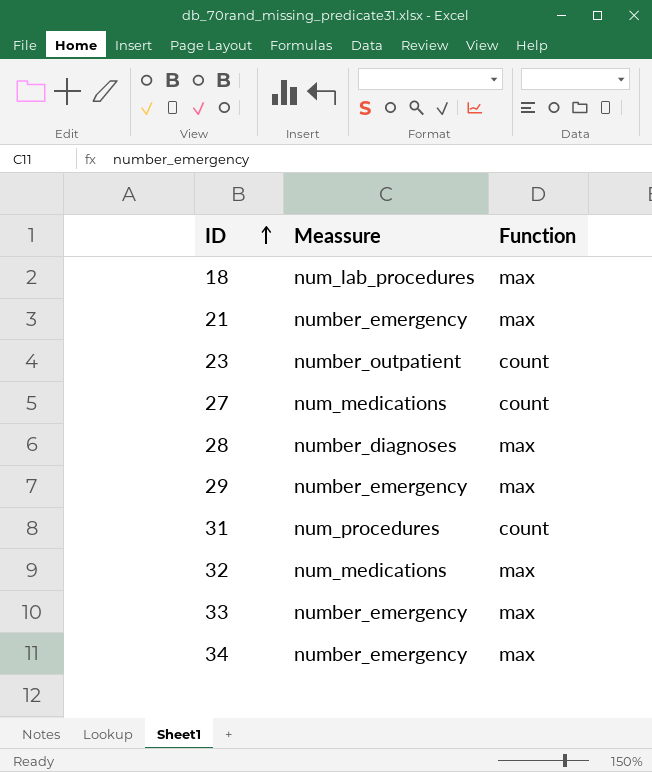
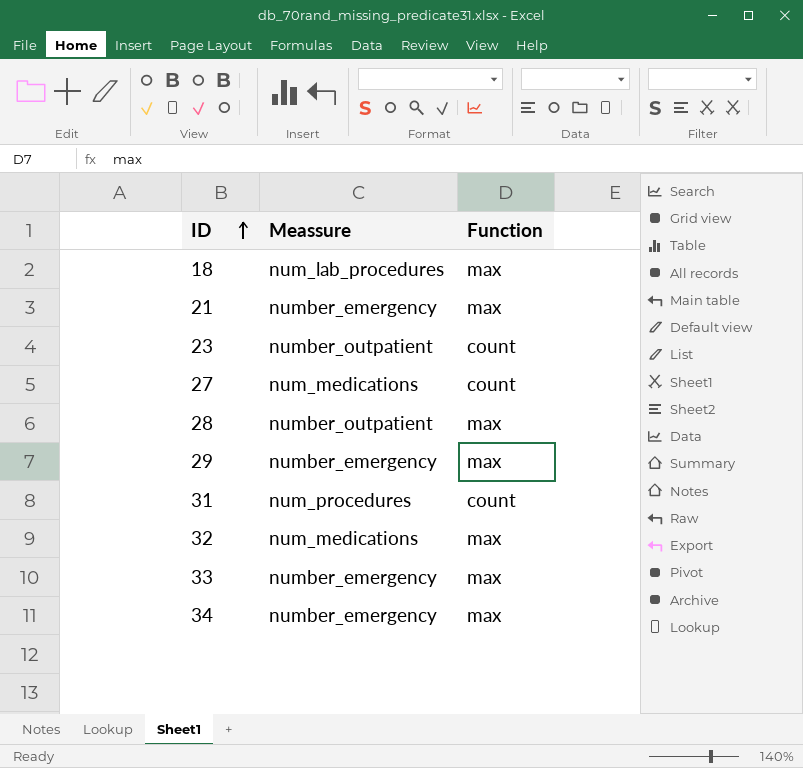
28 | Meassure: number_diagnoses -> number_outpatient

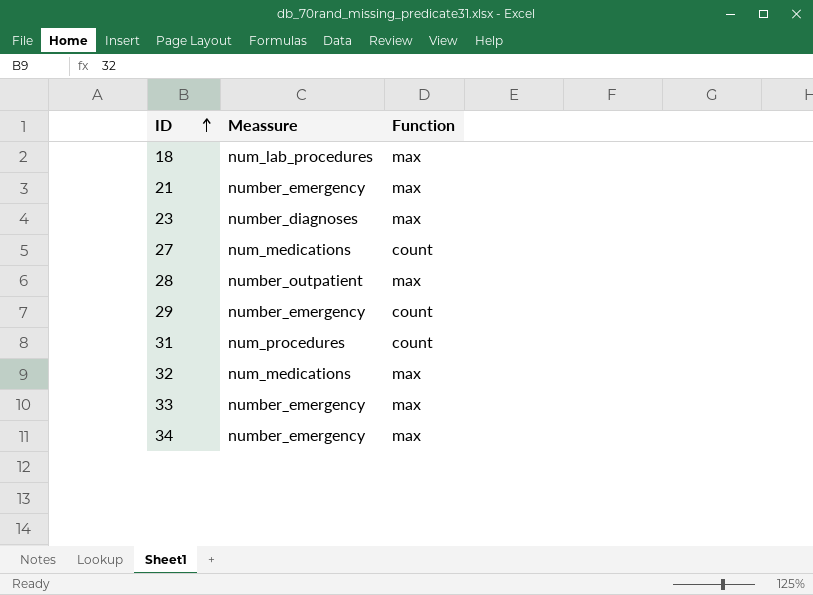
23 | Meassure: number_outpatient -> number_diagnoses
23 | Function: count -> max
29 | Function: max -> count

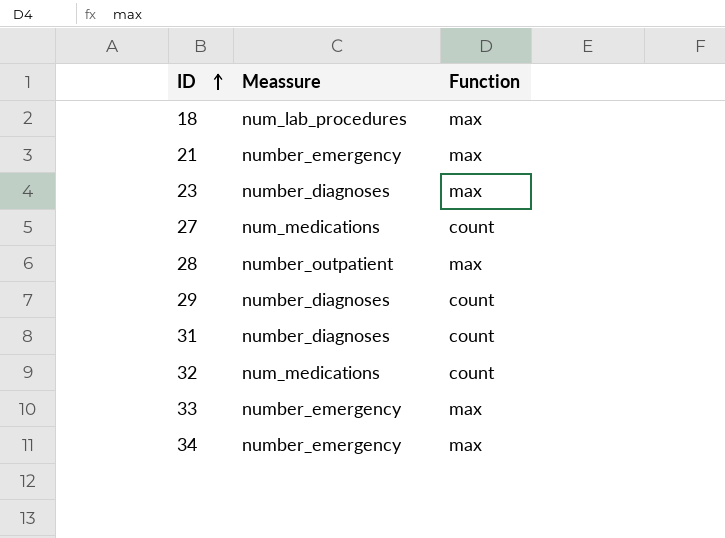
29 | Meassure: number_emergency -> number_diagnoses
31 | Meassure: num_procedures -> number_diagnoses
32 | Function: max -> count

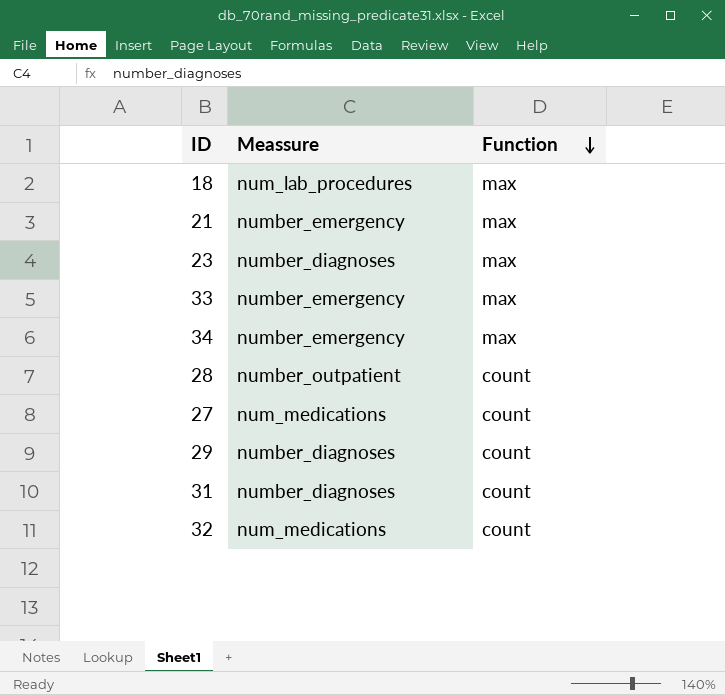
row order: ID ascending -> Function descending
28 | Function: max -> count

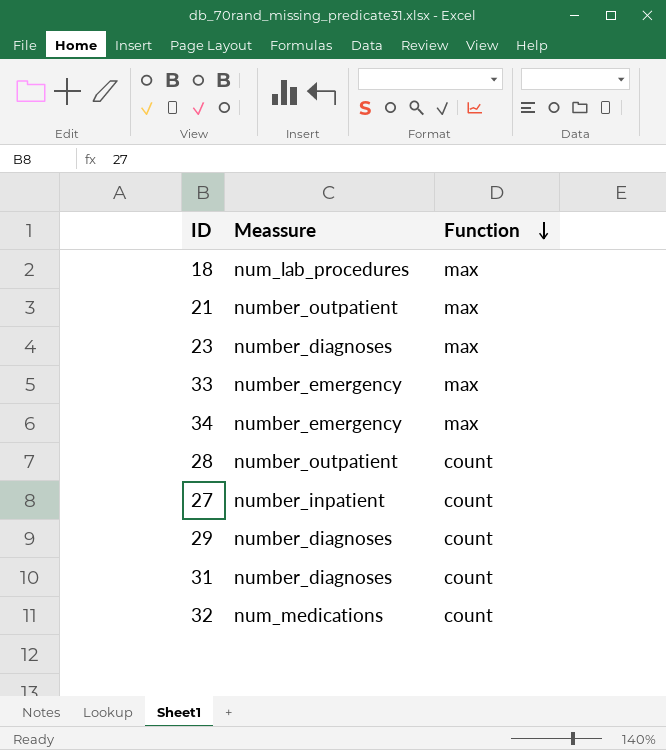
21 | Meassure: number_emergency -> number_outpatient
27 | Meassure: num_medications -> number_inpatient

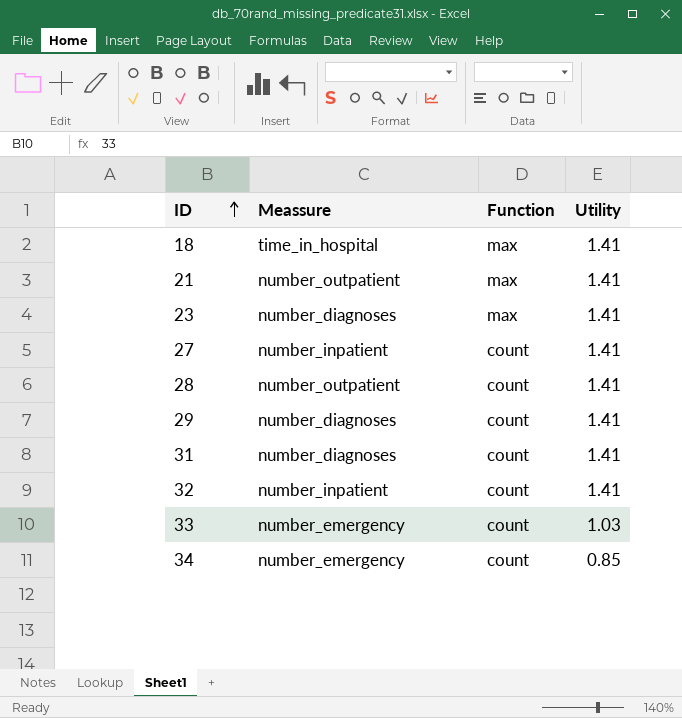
row order: Function descending -> ID ascending
column Utility | position: none -> 4
18 | Meassure: num_lab_procedures -> time_in_hospital
32 | Meassure: num_medications -> number_inpatient
33 | Function: max -> count
34 | Function: max -> count

